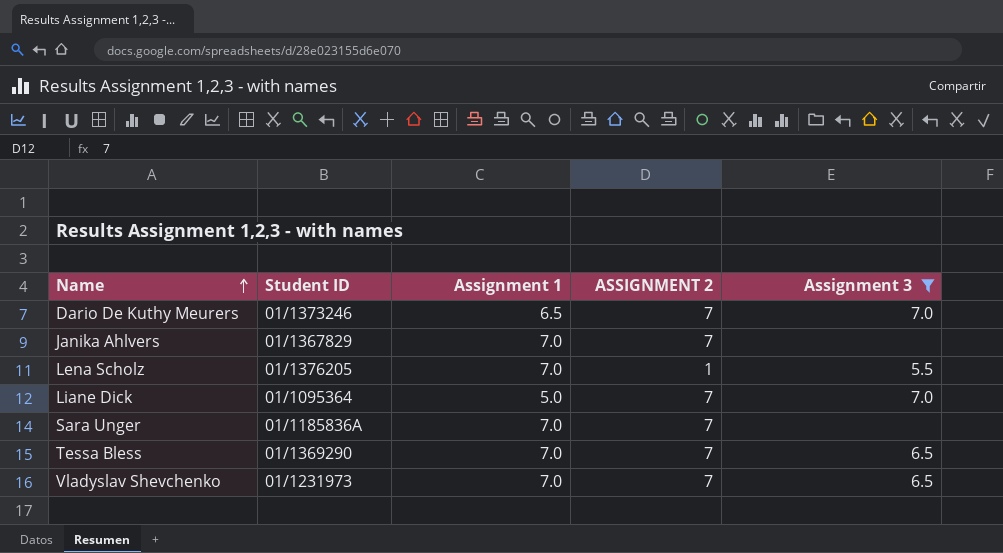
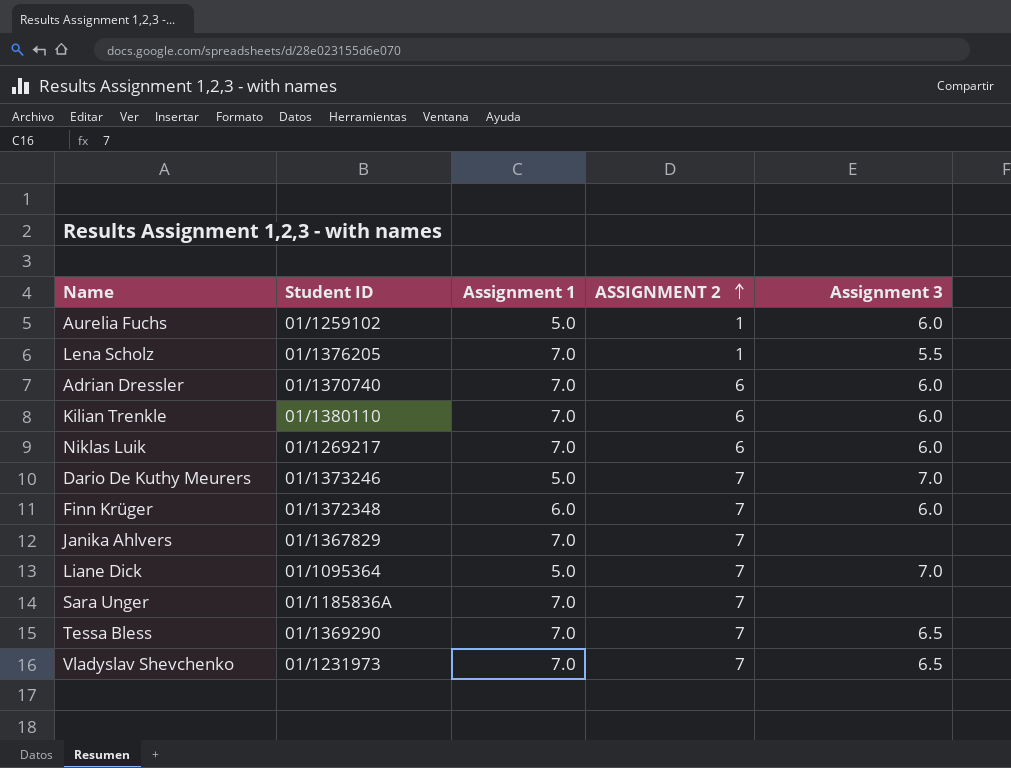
filter: Assignment 3 != 6.0 -> none
row order: Name ascending -> ASSIGNMENT 2 ascending
Dario De Kuthy Meurers | Assignment 1: 6.5 -> 5.0

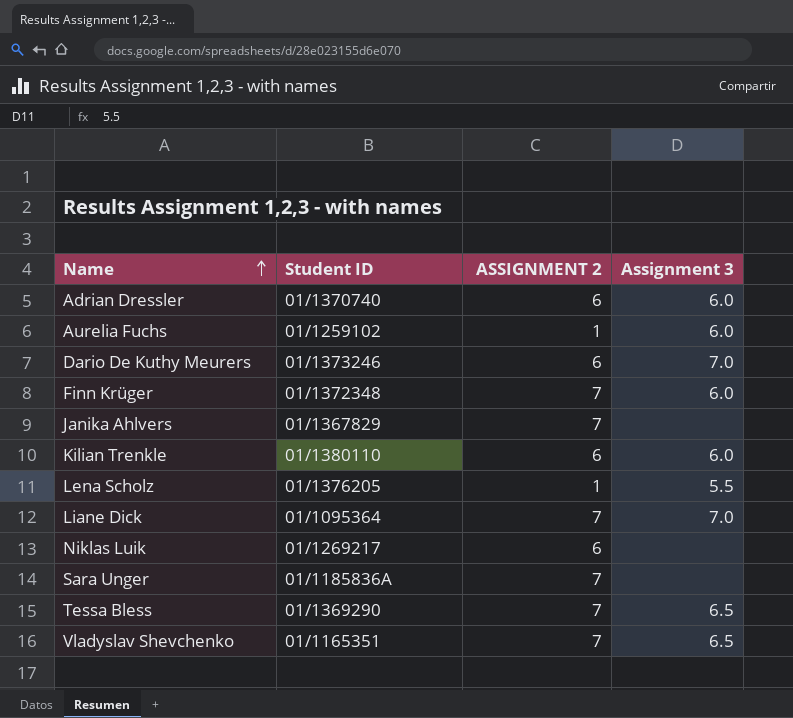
row order: ASSIGNMENT 2 ascending -> Name ascending
column Assignment 1 | position: 3 -> none
Dario De Kuthy Meurers | ASSIGNMENT 2: 7 -> 6
Niklas Luik | Assignment 3: 6.0 -> none
Vladyslav Shevchenko | Student ID: 01/1231973 -> 01/1165351

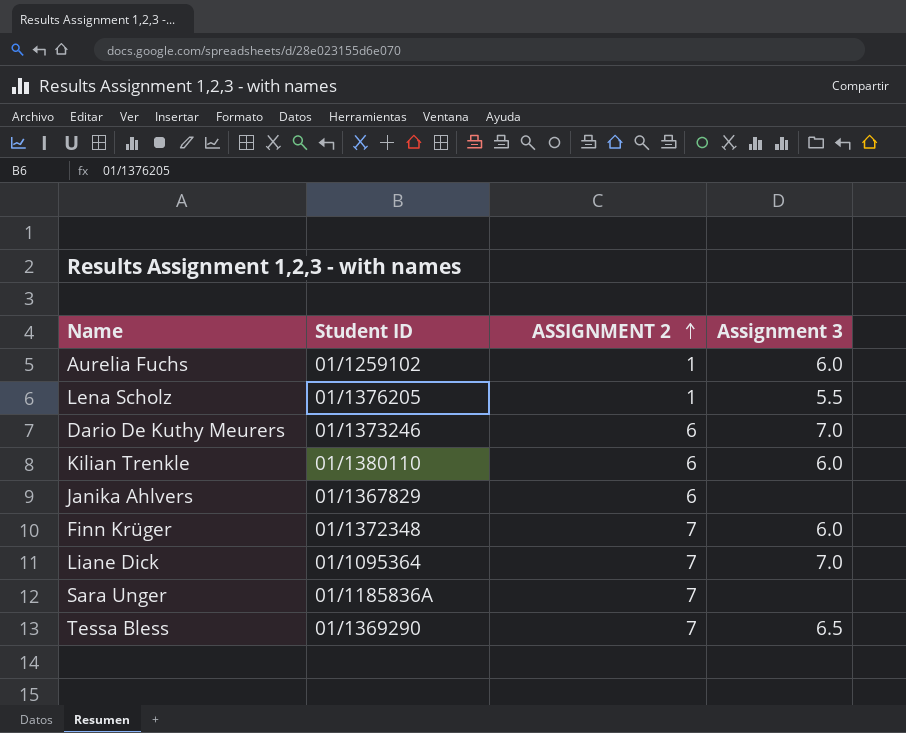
row order: Name ascending -> ASSIGNMENT 2 ascending
row Adrian Dressler: 01/1370740 | 6 | 6.0 -> none
row Niklas Luik: 01/1269217 | 6 | none -> none
row Vladyslav Shevchenko: 01/1165351 | 7 | 6.5 -> none
Janika Ahlvers | ASSIGNMENT 2: 7 -> 6

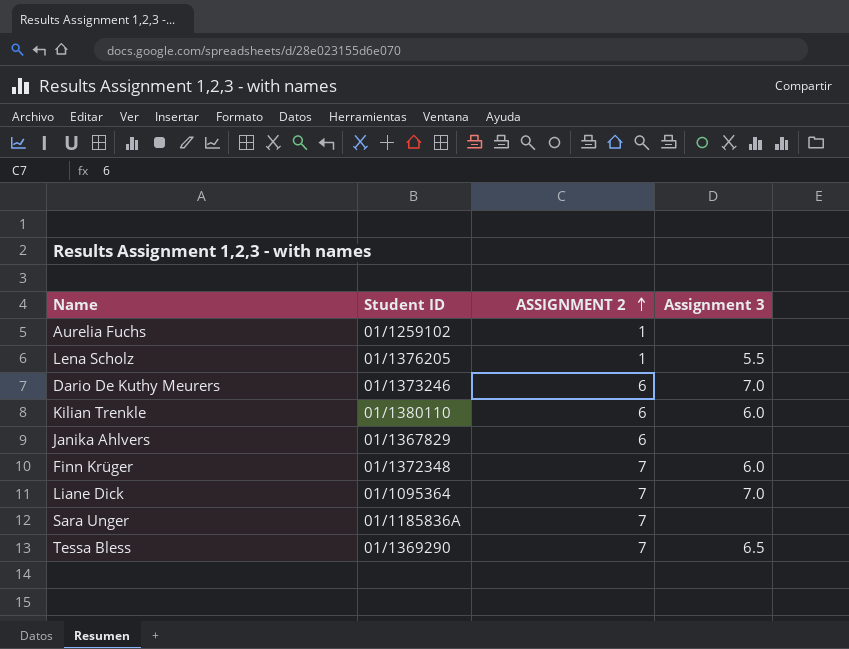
Aurelia Fuchs | Assignment 3: 6.0 -> none

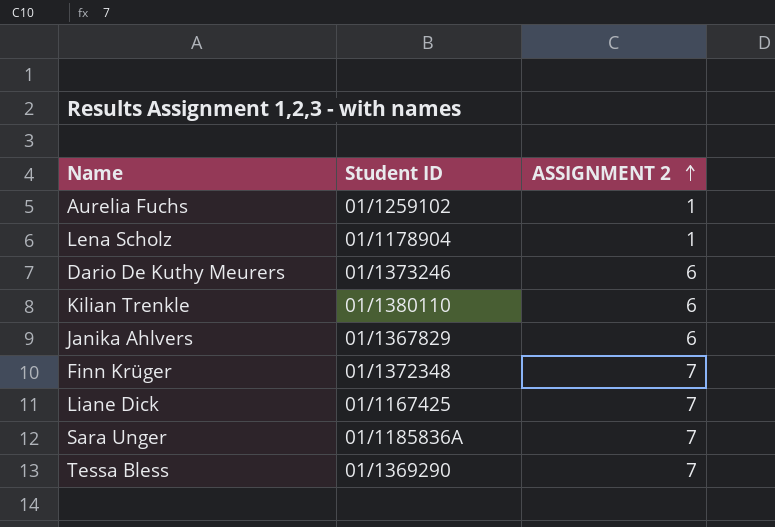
column Assignment 3 | position: 4 -> none
Lena Scholz | Student ID: 01/1376205 -> 01/1178904
Liane Dick | Student ID: 01/1095364 -> 01/1167425

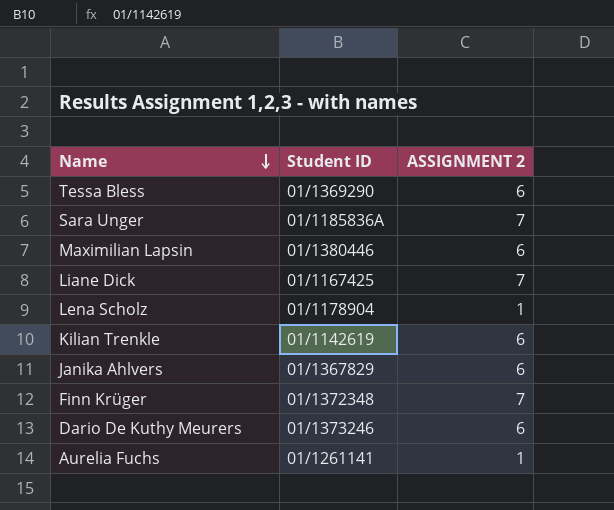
row order: ASSIGNMENT 2 ascending -> Name descending
Tessa Bless | ASSIGNMENT 2: 7 -> 6
row Maximilian Lapsin: none -> 01/1380446 | 6
Kilian Trenkle | Student ID: 01/1380110 -> 01/1142619
Aurelia Fuchs | Student ID: 01/1259102 -> 01/1261141

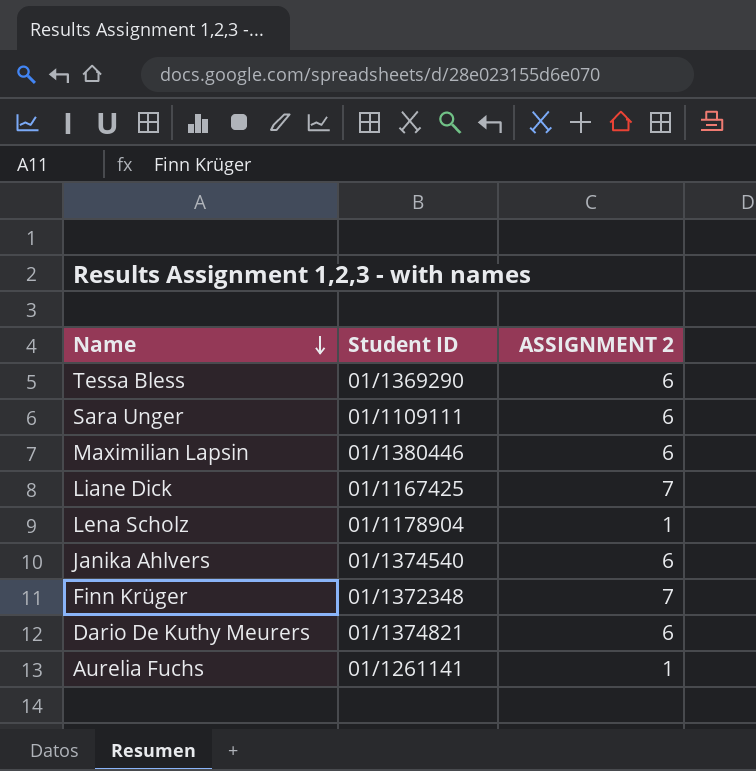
row Kilian Trenkle: 01/1142619 | 6 -> none
Sara Unger | Student ID: 01/1185836A -> 01/1109111
Sara Unger | ASSIGNMENT 2: 7 -> 6
Janika Ahlvers | Student ID: 01/1367829 -> 01/1374540
Dario De Kuthy Meurers | Student ID: 01/1373246 -> 01/1374821

